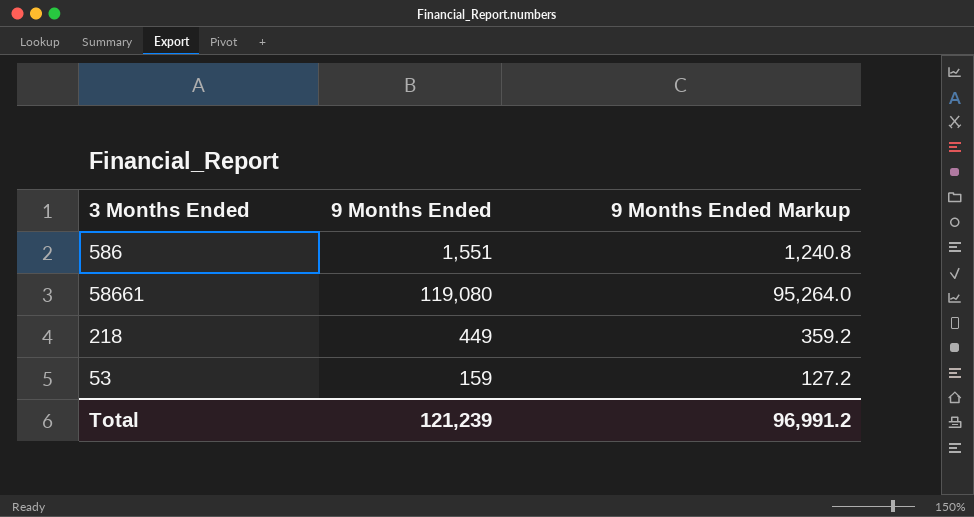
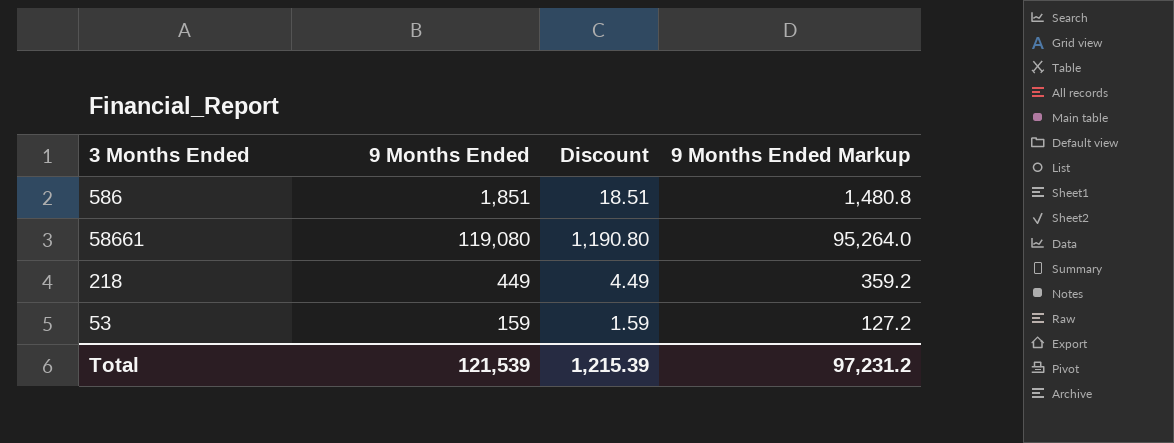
column Discount | formula: none -> [9 Months Ended] * 0.01
586 | 9 Months Ended: 1,551 -> 1,851
586 | 9 Months Ended Markup: 1,240.8 -> 1,480.8
Total | 9 Months Ended: 121,239 -> 121,539
Total | 9 Months Ended Markup: 96,991.2 -> 97,231.2

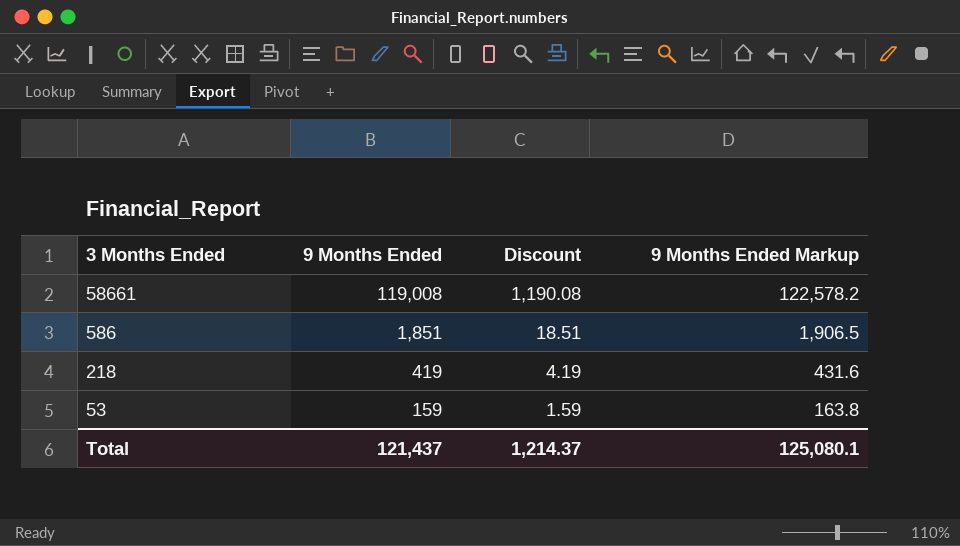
row order: none -> 3 Months Ended descending
column 9 Months Ended Markup | formula: [9 Months Ended] * 0.8 -> [9 Months Ended] * 1.03
58661 | 9 Months Ended: 119,080 -> 119,008
58661 | Discount: 1,190.80 -> 1,190.08
218 | 9 Months Ended: 449 -> 419
218 | Discount: 4.49 -> 4.19
Total | 9 Months Ended: 121,539 -> 121,437
Total | Discount: 1,215.39 -> 1,214.37
Total | 9 Months Ended Markup: 97,231.2 -> 125,080.1

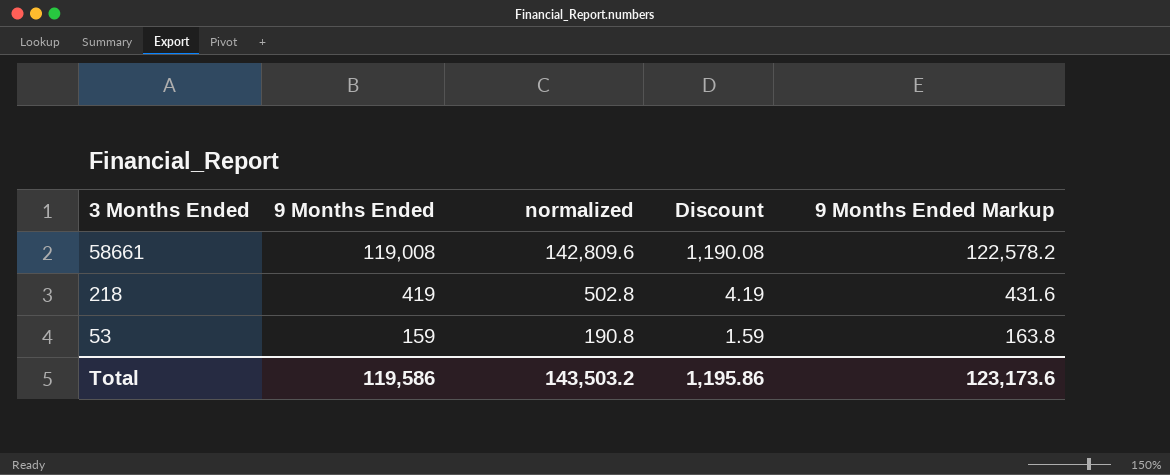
column normalized | formula: none -> [9 Months Ended] * 1.2
row 586: 1,851 | 18.51 | 1,906.5 -> none
Total | 9 Months Ended: 121,437 -> 119,586
Total | Discount: 1,214.37 -> 1,195.86
Total | 9 Months Ended Markup: 125,080.1 -> 123,173.6

